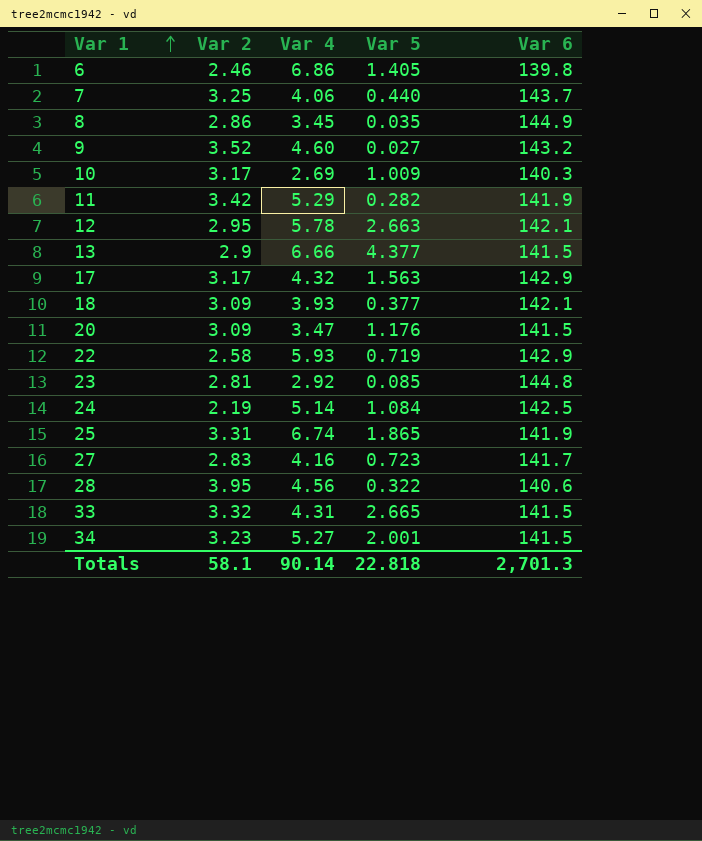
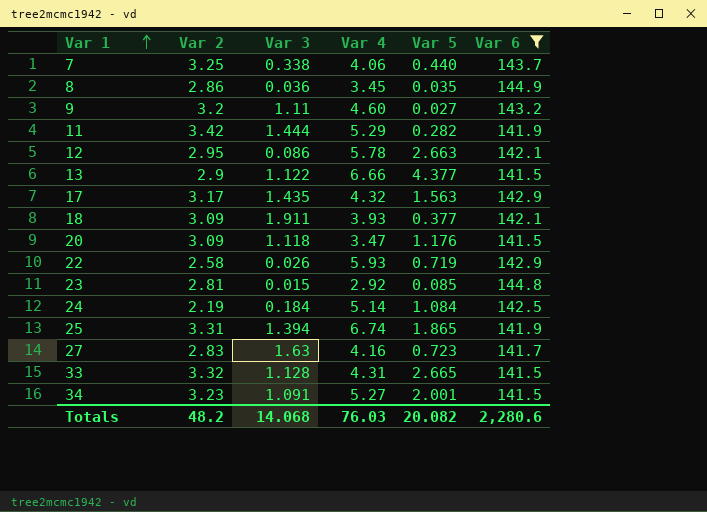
filter: none -> Var 6 >= 141.5
column Var 3 | position: none -> 3
9 | Var 2: 3.52 -> 3.2
Totals | Var 2: 58.1 -> 48.2
Totals | Var 4: 90.14 -> 76.03
Totals | Var 5: 22.818 -> 20.082
Totals | Var 6: 2,701.3 -> 2,280.6

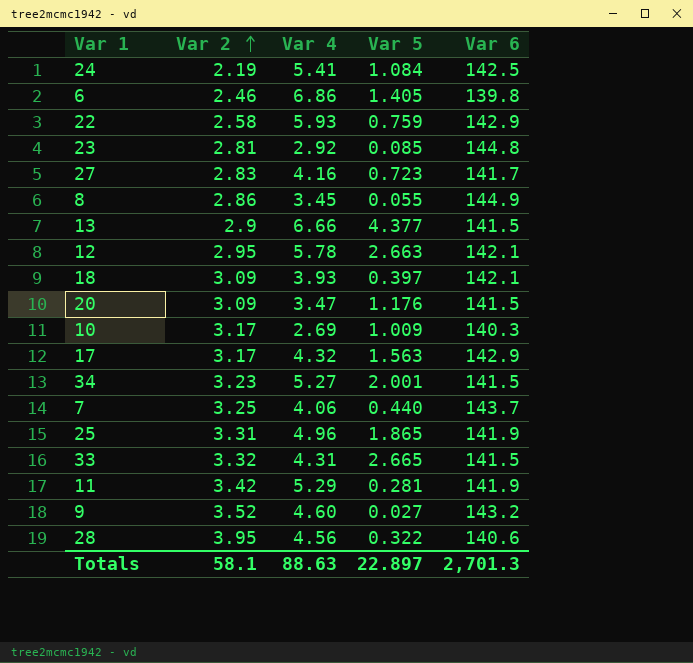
filter: Var 6 >= 141.5 -> none
row order: Var 1 ascending -> Var 2 ascending
column Var 3 | position: 3 -> none
24 | Var 4: 5.14 -> 5.41
22 | Var 5: 0.719 -> 0.759
8 | Var 5: 0.035 -> 0.055
18 | Var 5: 0.377 -> 0.397
25 | Var 4: 6.74 -> 4.96
11 | Var 5: 0.282 -> 0.281
9 | Var 2: 3.2 -> 3.52
Totals | Var 2: 48.2 -> 58.1
Totals | Var 4: 76.03 -> 88.63
Totals | Var 5: 20.082 -> 22.897
Totals | Var 6: 2,280.6 -> 2,701.3

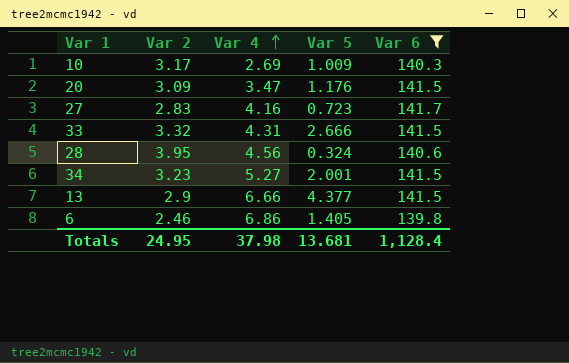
filter: none -> Var 6 <= 141.7
row order: Var 2 ascending -> Var 4 ascending
33 | Var 5: 2.665 -> 2.666
28 | Var 5: 0.322 -> 0.324
Totals | Var 2: 58.1 -> 24.95
Totals | Var 4: 88.63 -> 37.98
Totals | Var 5: 22.897 -> 13.681
Totals | Var 6: 2,701.3 -> 1,128.4

